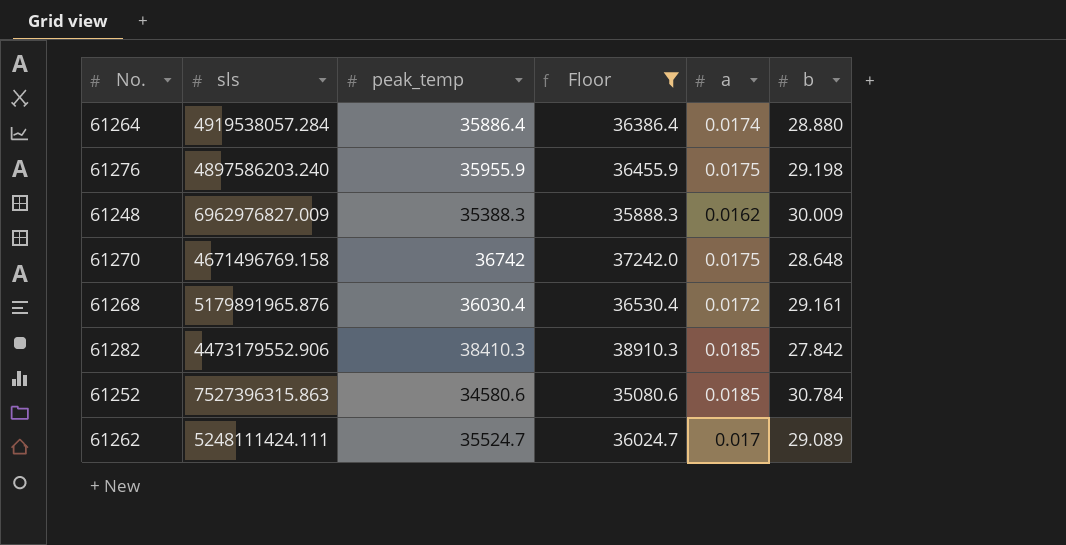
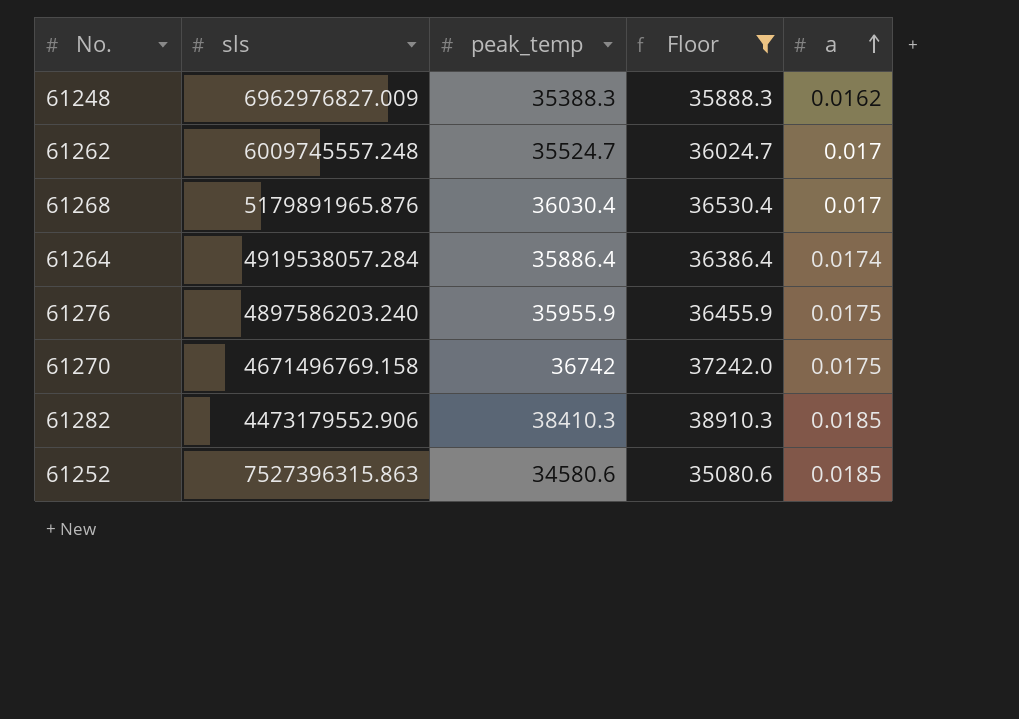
row order: none -> a ascending
column b | position: 6 -> none
61262 | sls: 5248111424.111 -> 6009745557.248
61268 | a: 0.0172 -> 0.017

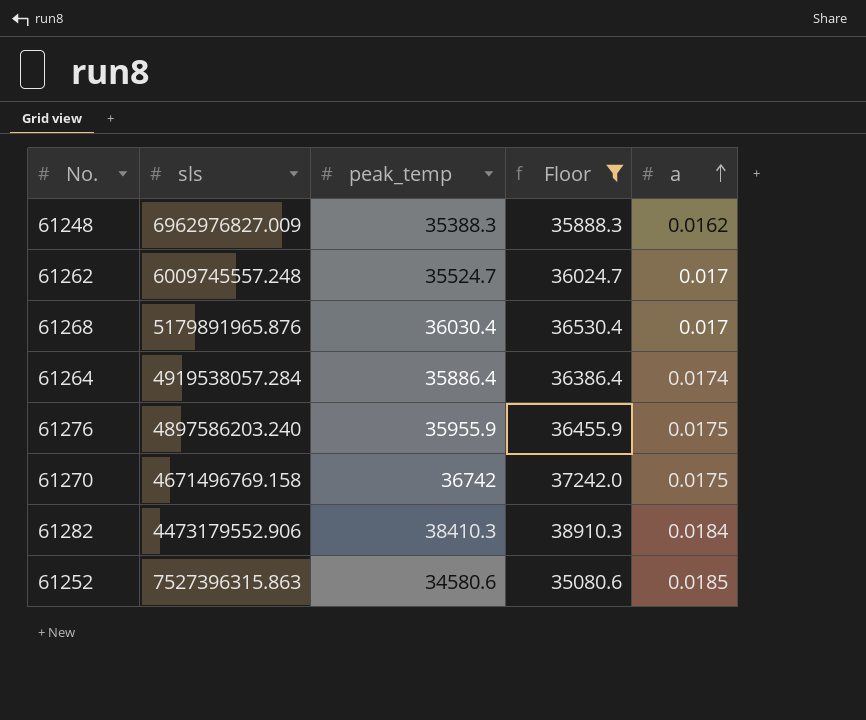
61282 | a: 0.0185 -> 0.0184

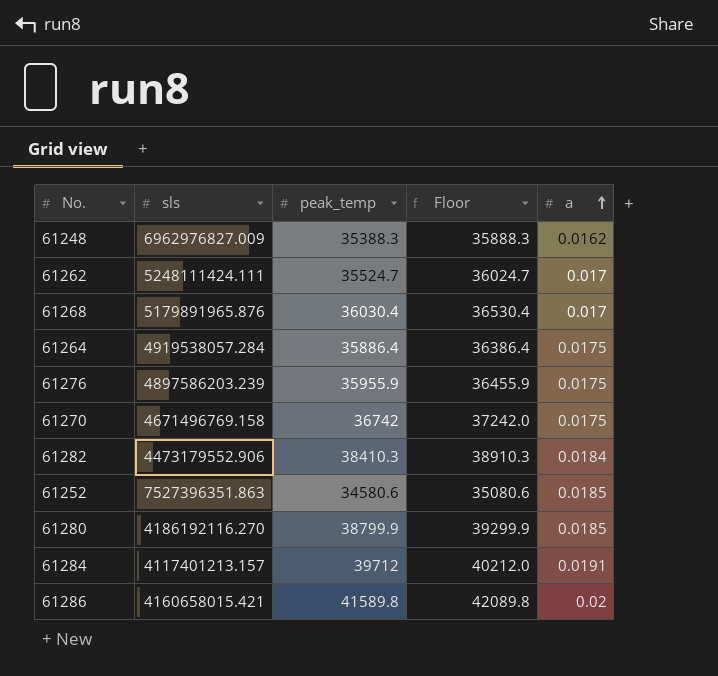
filter: Floor <= 38910.3 -> none
61262 | sls: 6009745557.248 -> 5248111424.111
61264 | a: 0.0174 -> 0.0175
61276 | sls: 4897586203.240 -> 4897586203.239
61252 | sls: 7527396315.863 -> 7527396351.863

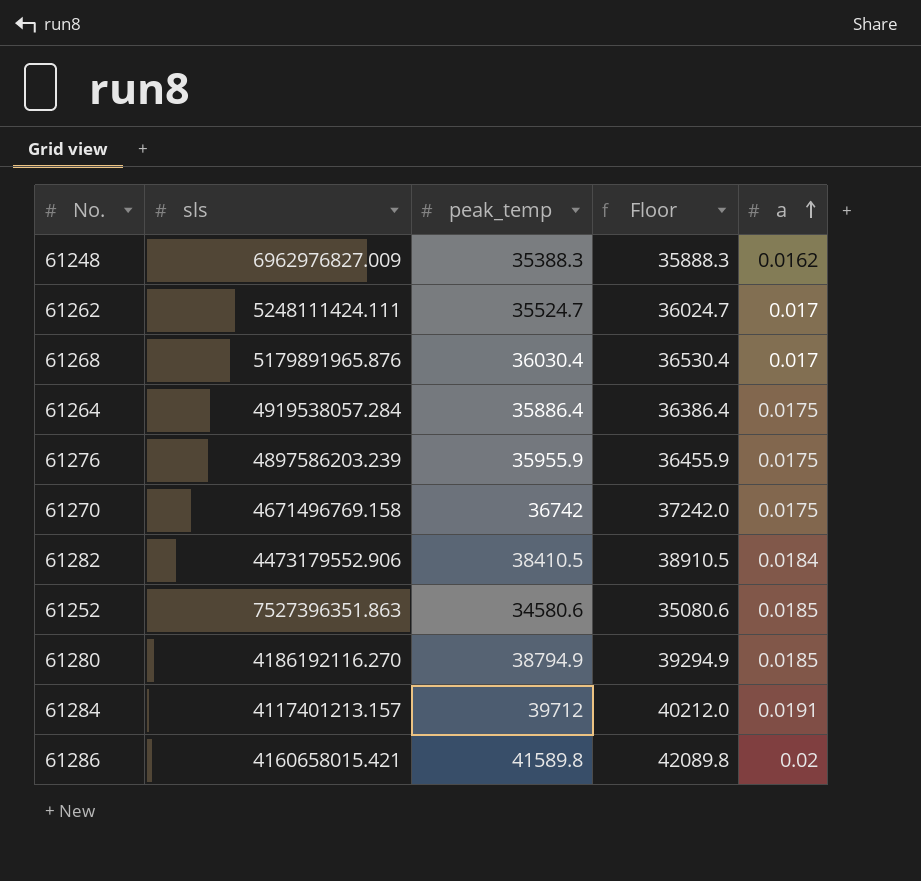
61282 | peak_temp: 38410.3 -> 38410.5
61282 | Floor: 38910.3 -> 38910.5
61280 | peak_temp: 38799.9 -> 38794.9
61280 | Floor: 39299.9 -> 39294.9

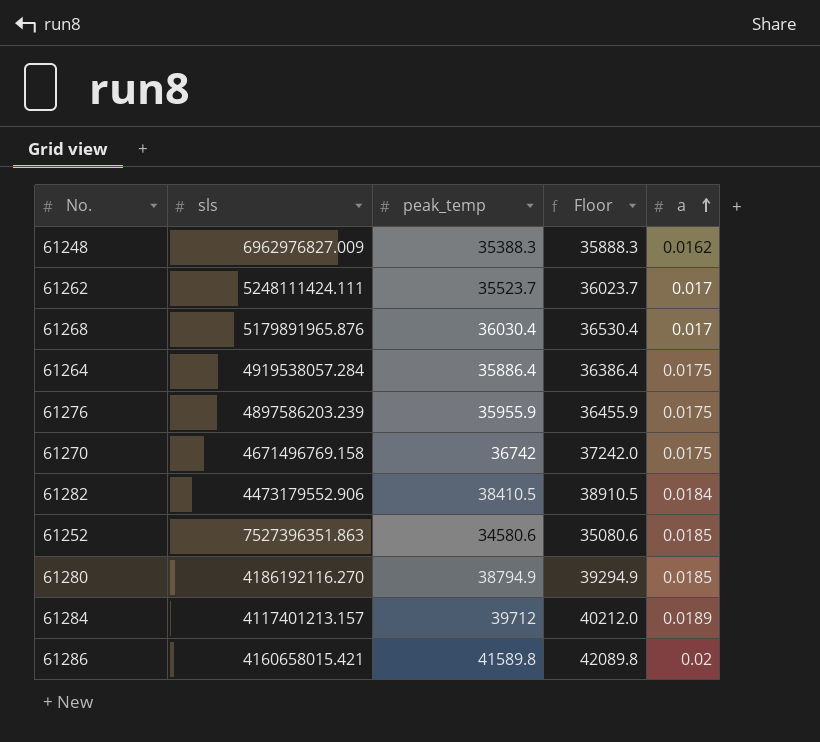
61262 | peak_temp: 35524.7 -> 35523.7
61262 | Floor: 36024.7 -> 36023.7
61284 | a: 0.0191 -> 0.0189

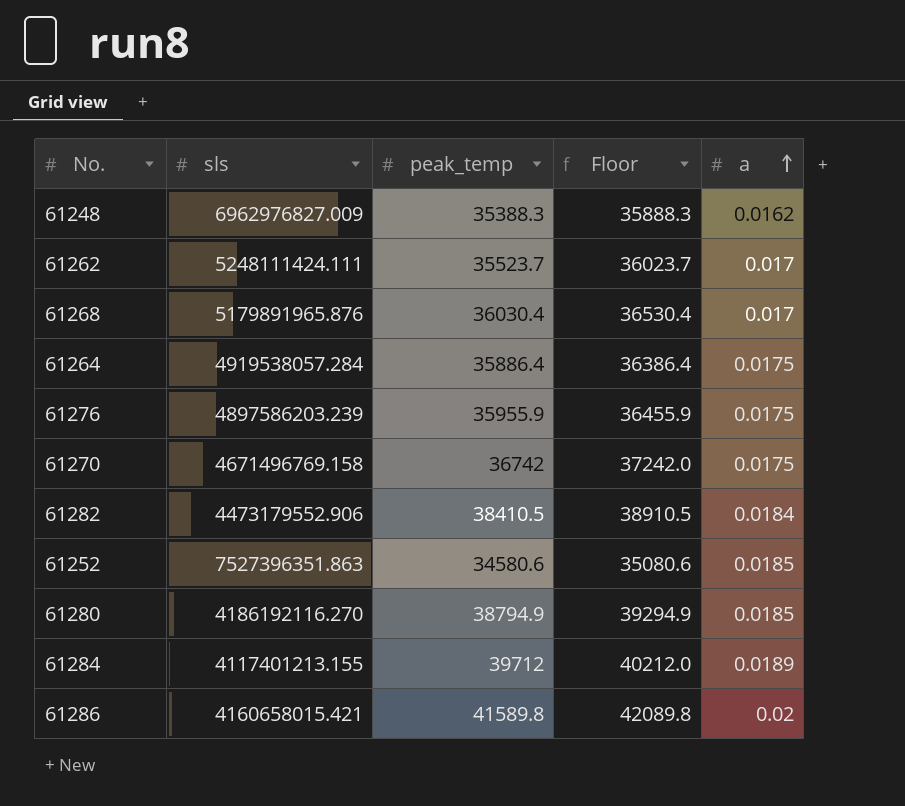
61284 | sls: 4117401213.157 -> 4117401213.155

